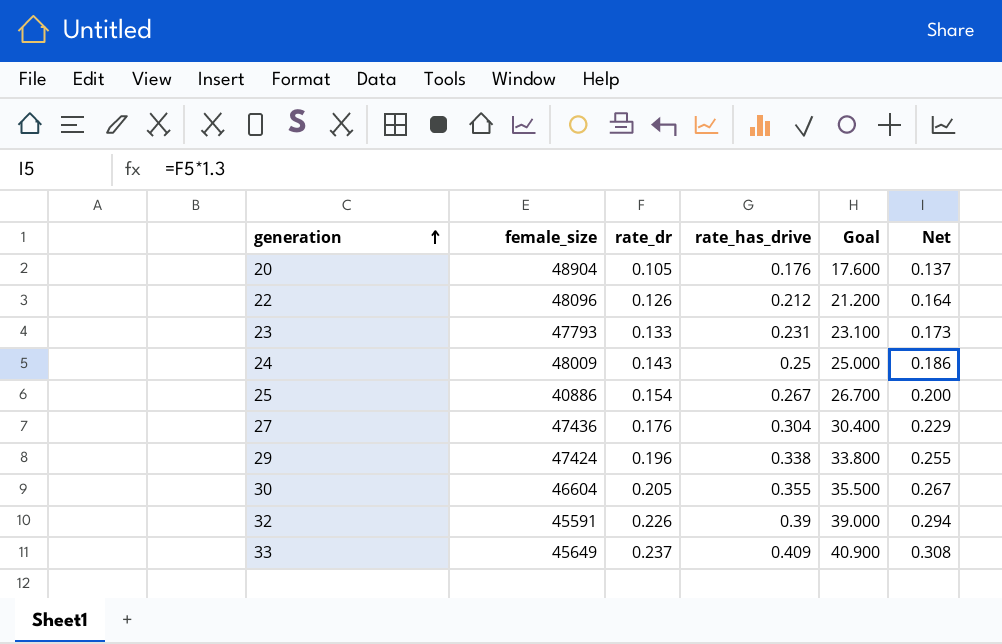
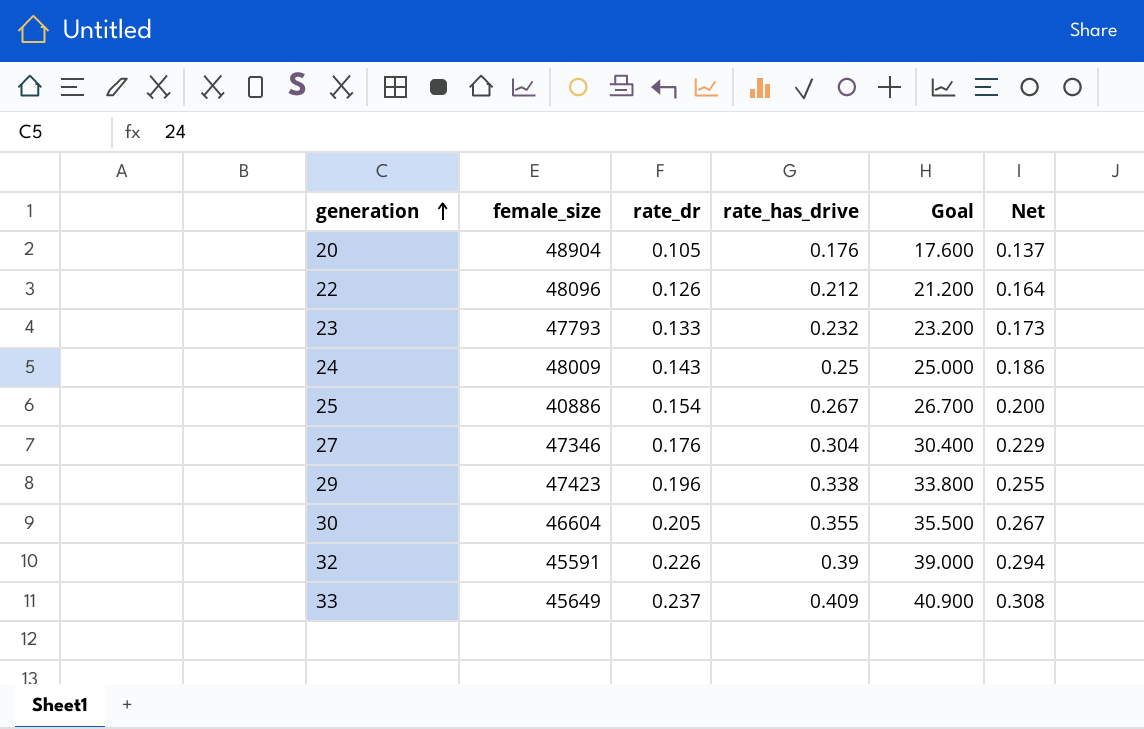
23 | rate_has_drive: 0.231 -> 0.232
23 | Goal: 23.100 -> 23.200
27 | female_size: 47436 -> 47346
29 | female_size: 47424 -> 47423

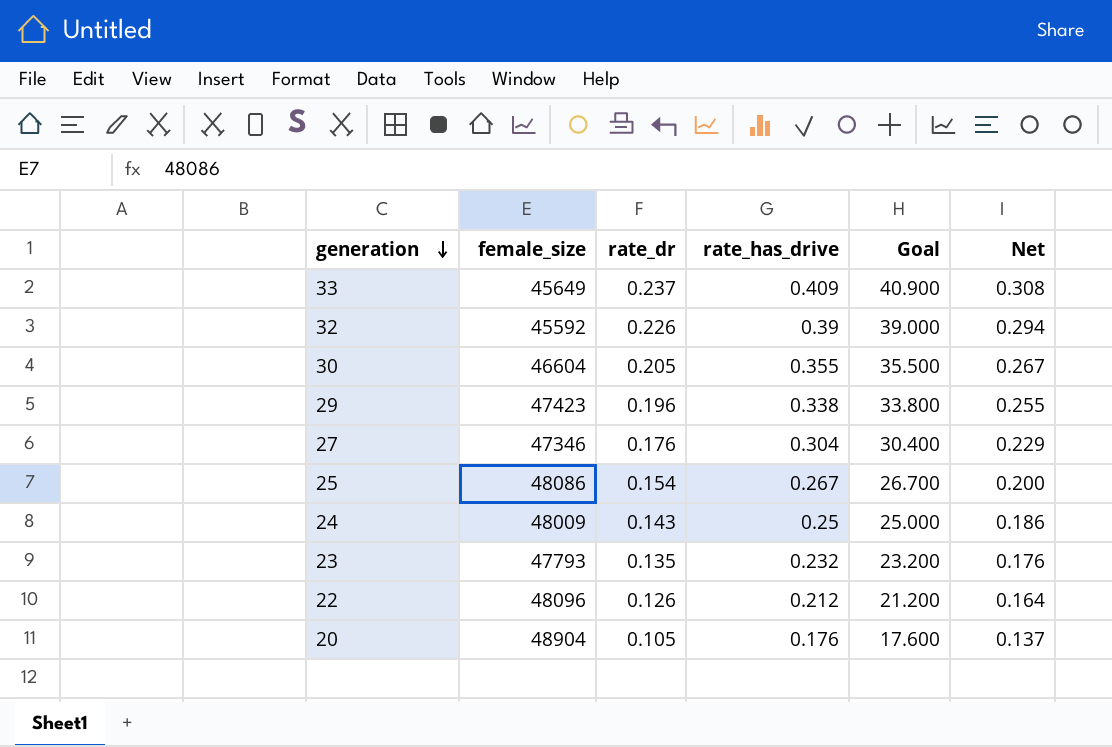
row order: generation ascending -> generation descending
32 | female_size: 45591 -> 45592
25 | female_size: 40886 -> 48086
23 | rate_dr: 0.133 -> 0.135
23 | Net: 0.173 -> 0.176

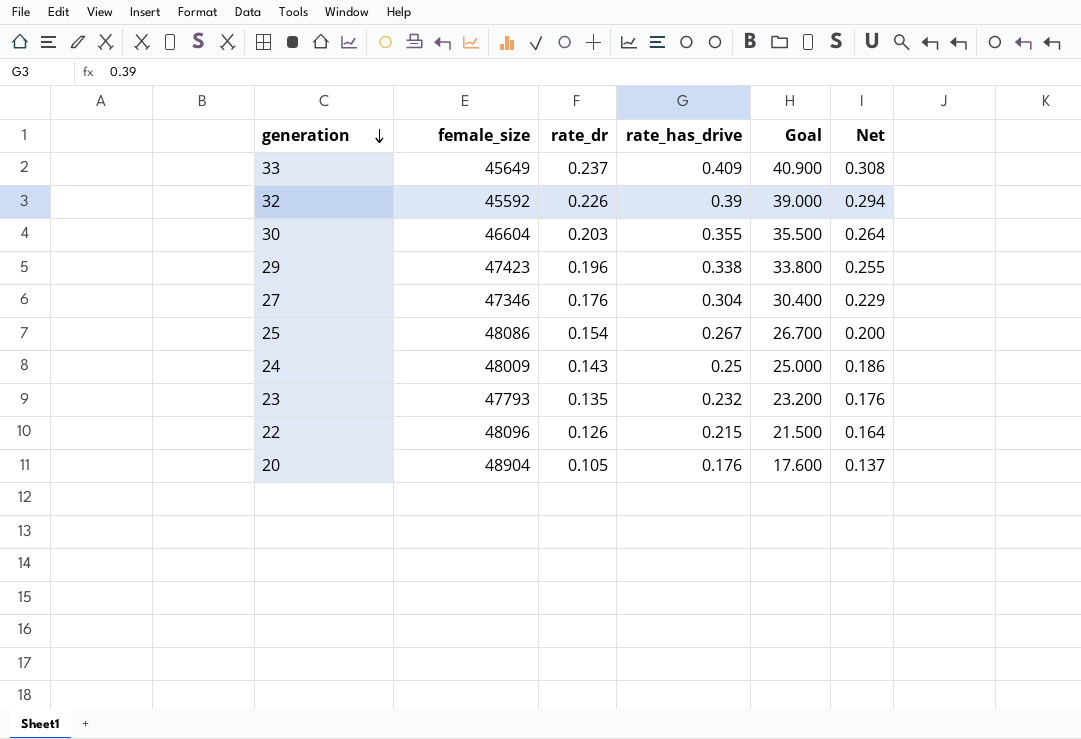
30 | rate_dr: 0.205 -> 0.203
30 | Net: 0.267 -> 0.264
22 | rate_has_drive: 0.212 -> 0.215
22 | Goal: 21.200 -> 21.500

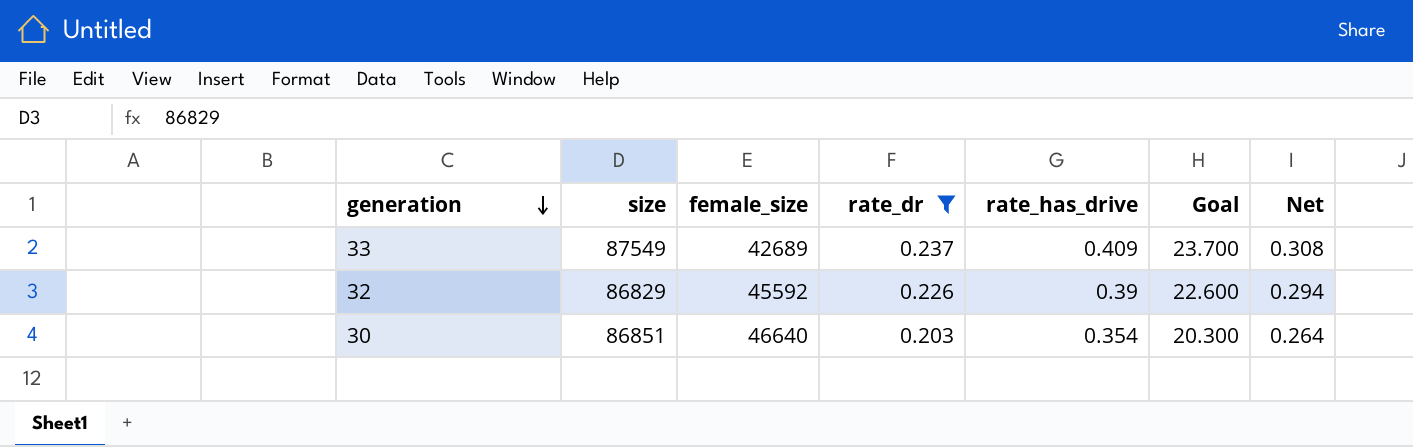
filter: none -> rate_dr >= 0.203
column size | position: none -> 2
column Goal | formula: [rate_has_drive] * 100 -> [rate_dr] * 100
33 | female_size: 45649 -> 42689
30 | female_size: 46604 -> 46640
30 | rate_has_drive: 0.355 -> 0.354

